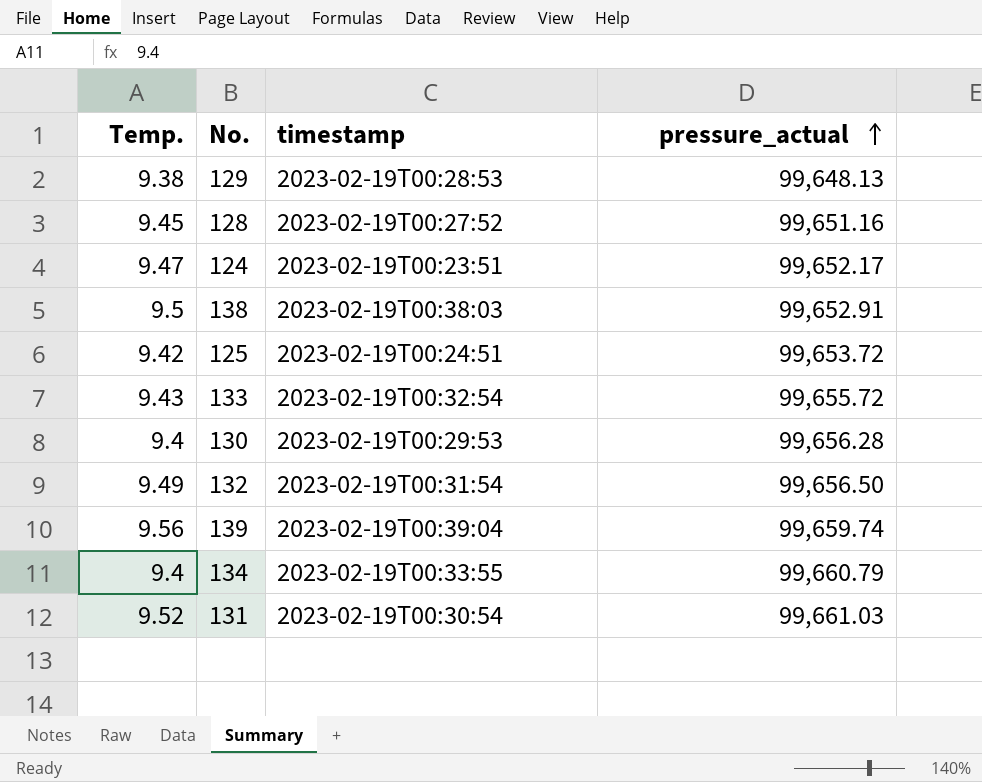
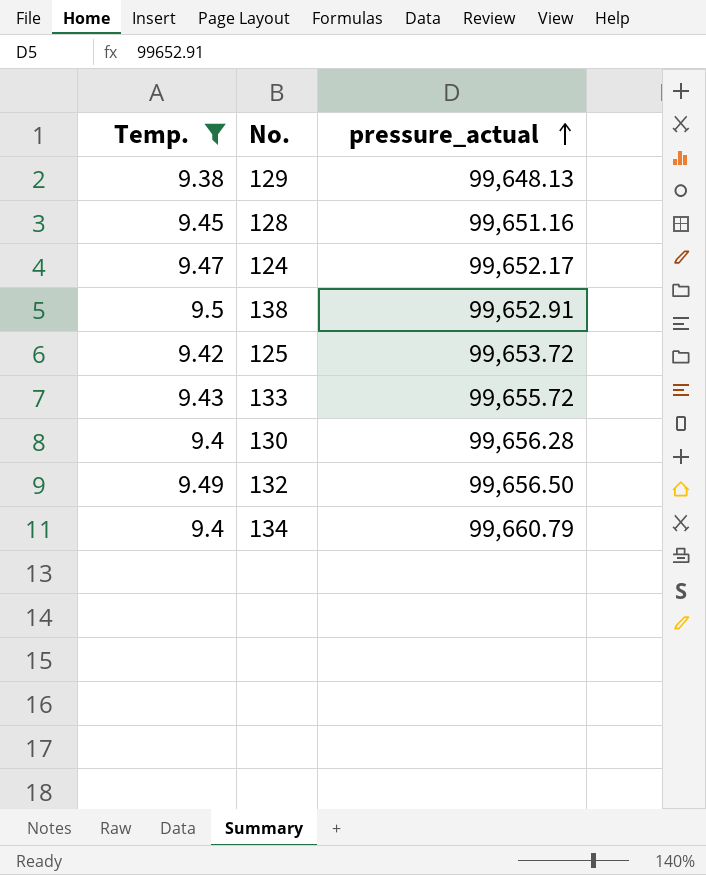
filter: none -> Temp. <= 9.5
column timestamp | position: 3 -> none

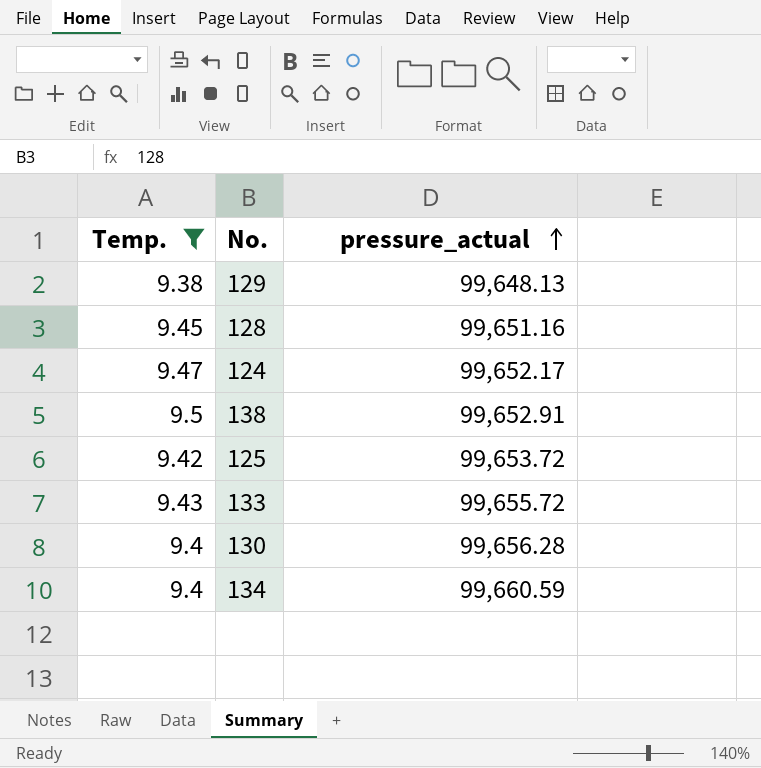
row 132: 9.49 | 99,656.50 -> none
134 | pressure_actual: 99,660.79 -> 99,660.59

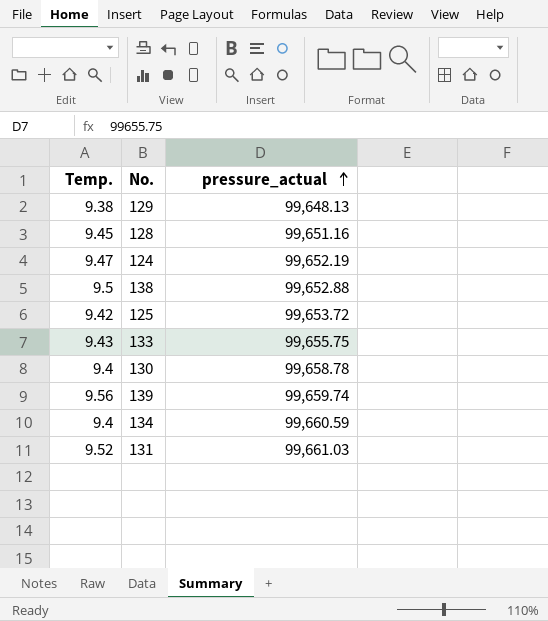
filter: Temp. <= 9.5 -> none
124 | pressure_actual: 99,652.17 -> 99,652.19
138 | pressure_actual: 99,652.91 -> 99,652.88
133 | pressure_actual: 99,655.72 -> 99,655.75
130 | pressure_actual: 99,656.28 -> 99,658.78

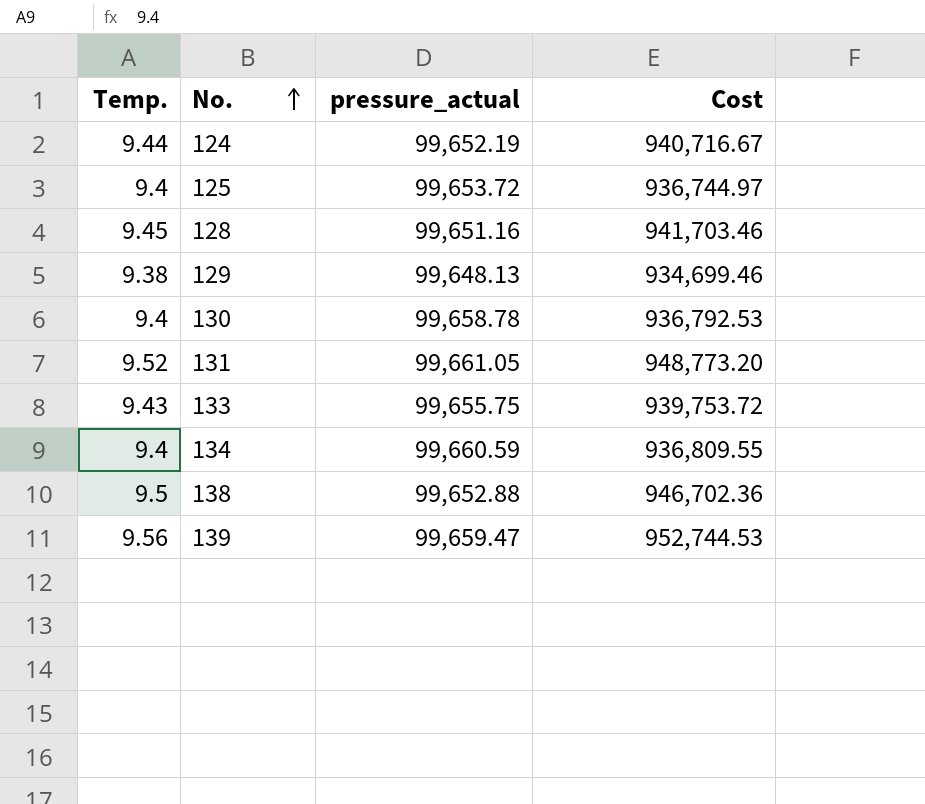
row order: pressure_actual ascending -> No. ascending
column Cost | formula: none -> [Temp.] * [pressure_actual]
124 | Temp.: 9.47 -> 9.44
125 | Temp.: 9.42 -> 9.4
131 | pressure_actual: 99,661.03 -> 99,661.05
139 | pressure_actual: 99,659.74 -> 99,659.47

